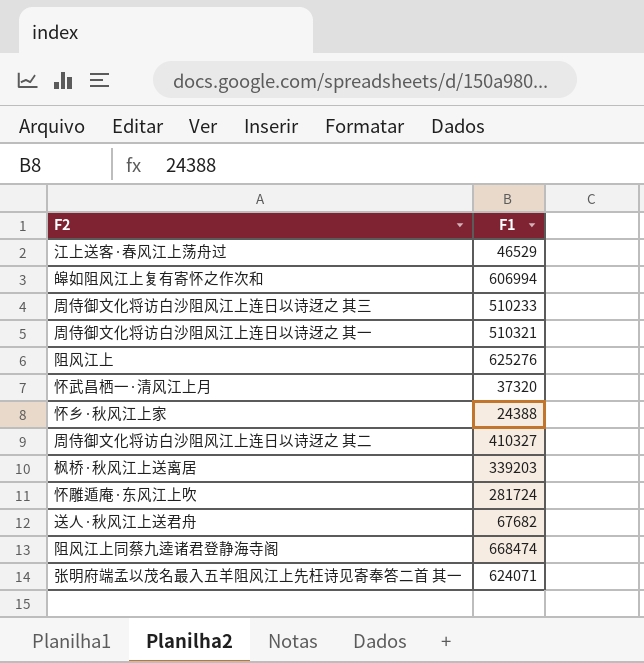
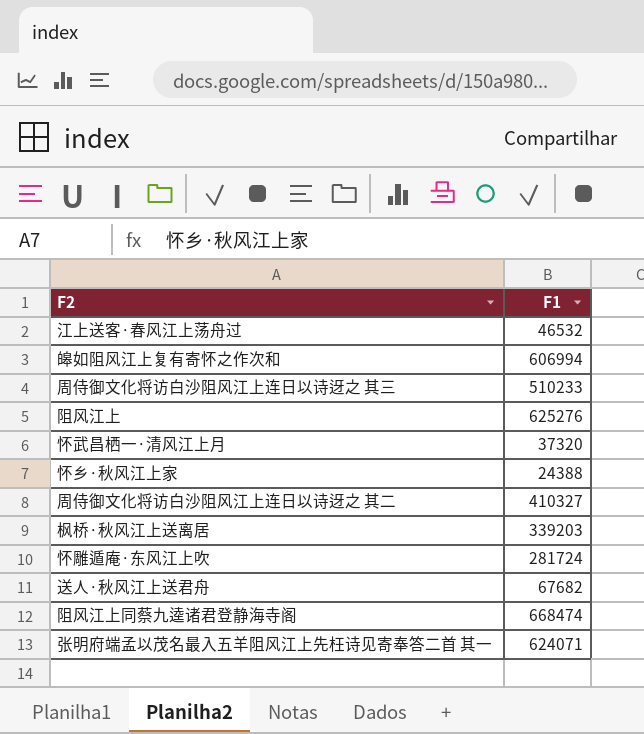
row 周侍御文化将访白沙阻风江上连日以诗迓之 其一: 510321 -> none
江上送客·春风江上荡舟过 | F1: 46529 -> 46532

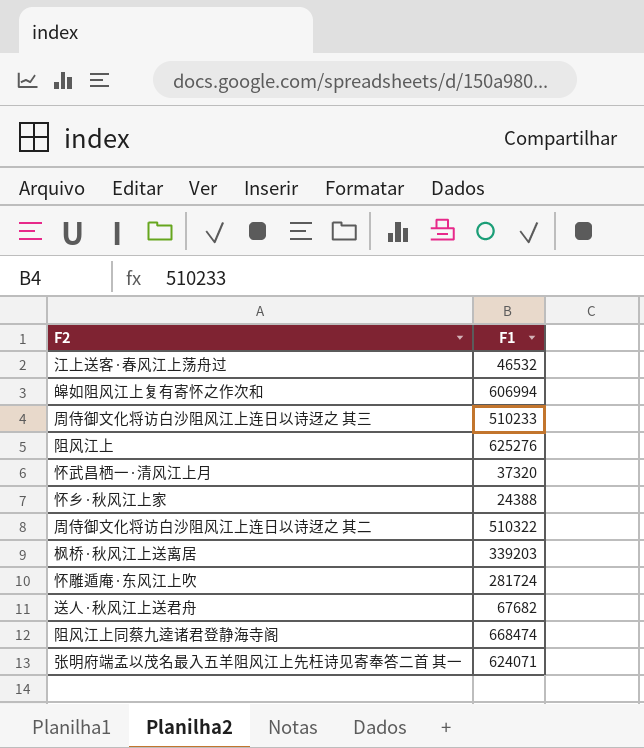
周侍御文化将访白沙阻风江上连日以诗迓之 其二 | F1: 410327 -> 510322

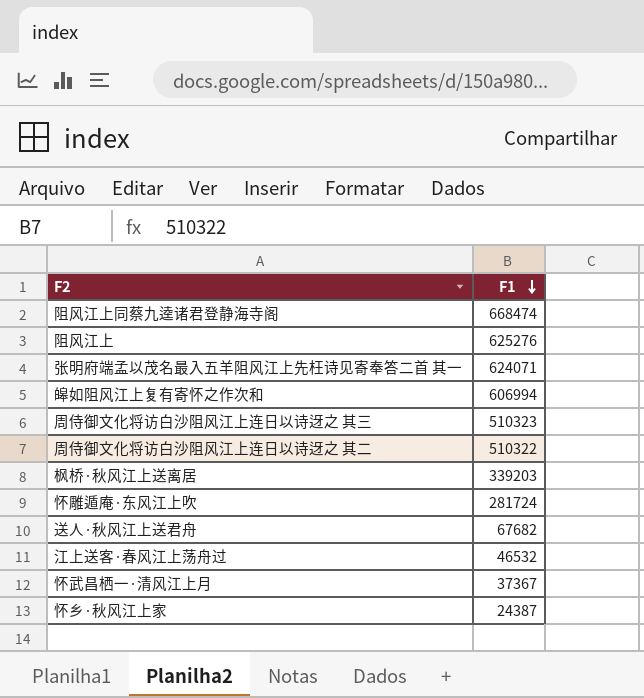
row order: none -> F1 descending
周侍御文化将访白沙阻风江上连日以诗迓之 其三 | F1: 510233 -> 510323
怀武昌栖一·清风江上月 | F1: 37320 -> 37367
怀乡·秋风江上家 | F1: 24388 -> 24387

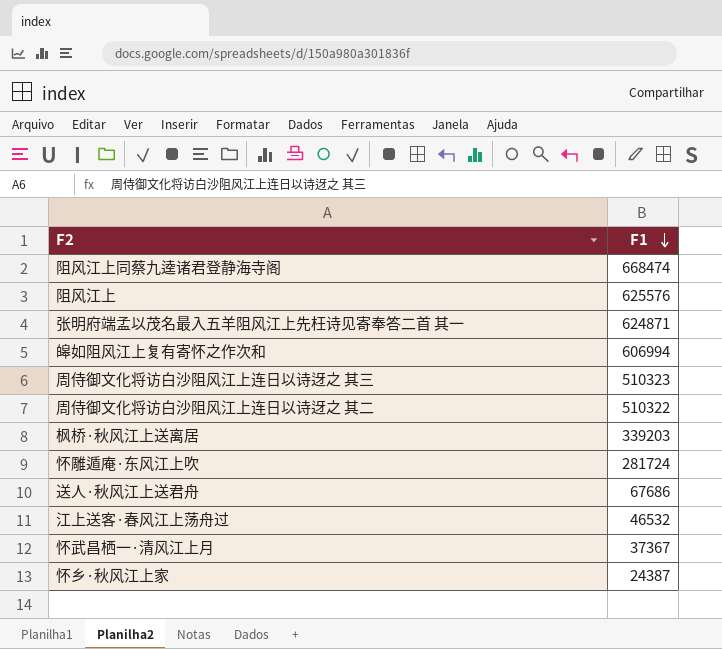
阻风江上 | F1: 625276 -> 625576
张明府端孟以茂名最入五羊阻风江上先枉诗见寄奉答二首 其一 | F1: 624071 -> 624871
送人·秋风江上送君舟 | F1: 67682 -> 67686

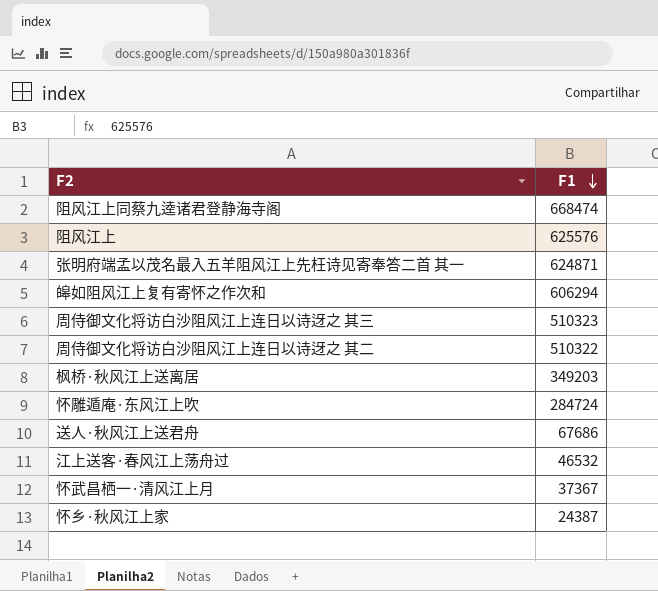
皞如阻风江上复有寄怀之作次和 | F1: 606994 -> 606294
枫桥·秋风江上送离居 | F1: 339203 -> 349203
怀雕遁庵·东风江上吹 | F1: 281724 -> 284724

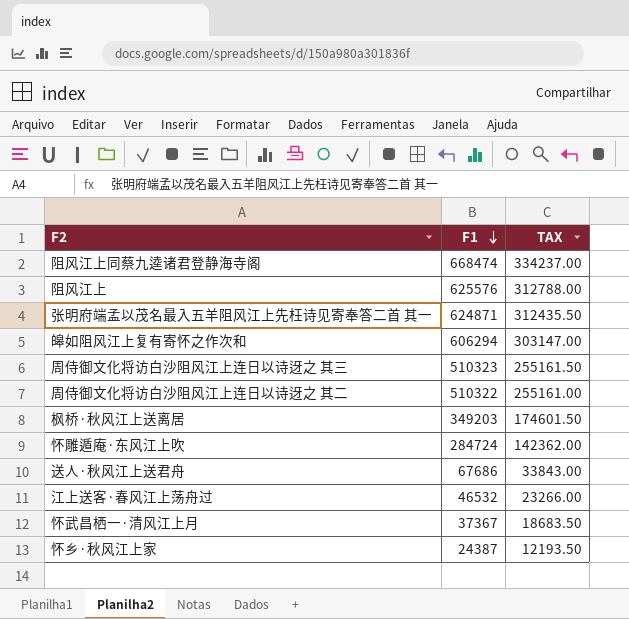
column TAX | formula: none -> [F1] * 0.5

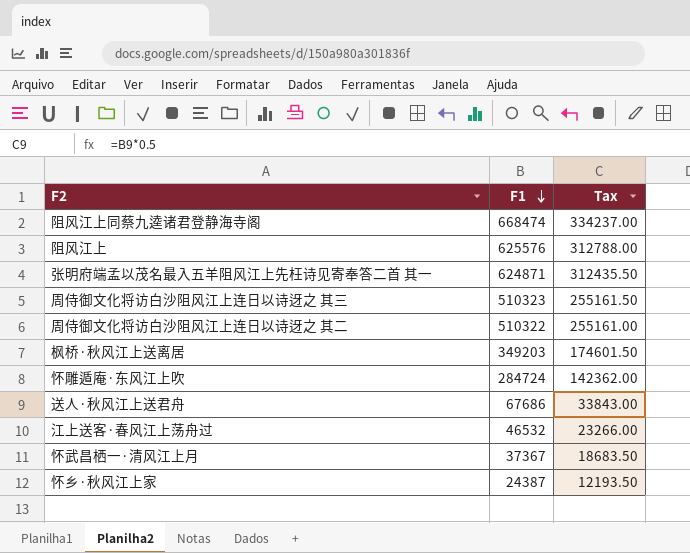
column name: TAX -> Tax
row 皞如阻风江上复有寄怀之作次和: 606294 | 303147.00 -> none

